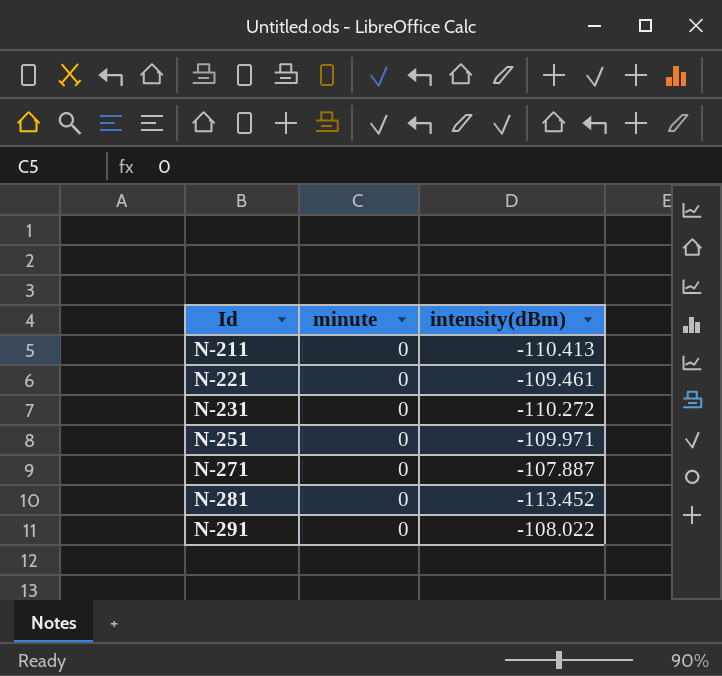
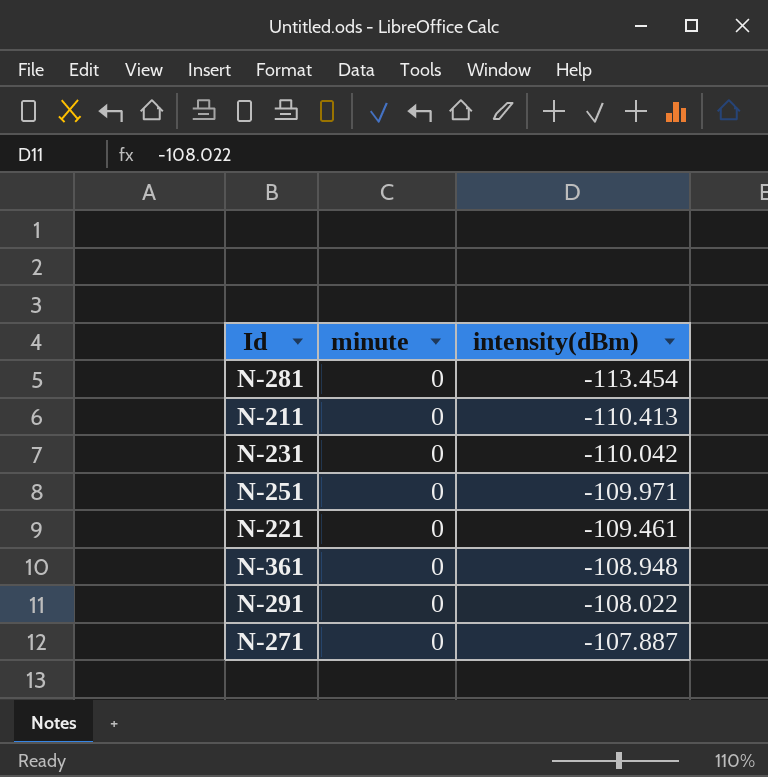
row order: Id ascending -> intensity(dBm) ascending
N-281 | intensity(dBm): -113.452 -> -113.454
N-231 | intensity(dBm): -110.272 -> -110.042
row N-361: none -> 0 | -108.948

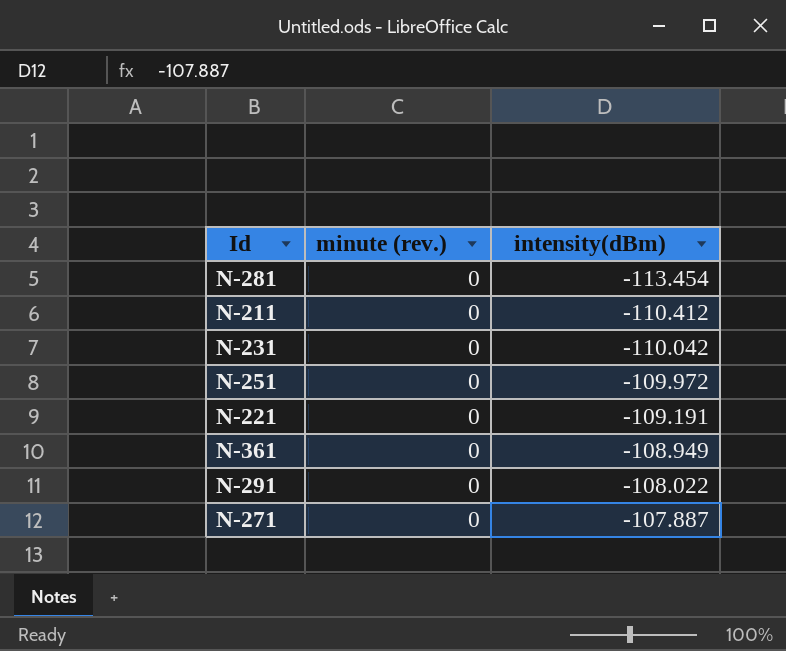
column name: minute -> minute (rev.)
N-211 | intensity(dBm): -110.413 -> -110.412
N-251 | intensity(dBm): -109.971 -> -109.972
N-221 | intensity(dBm): -109.461 -> -109.191
N-361 | intensity(dBm): -108.948 -> -108.949

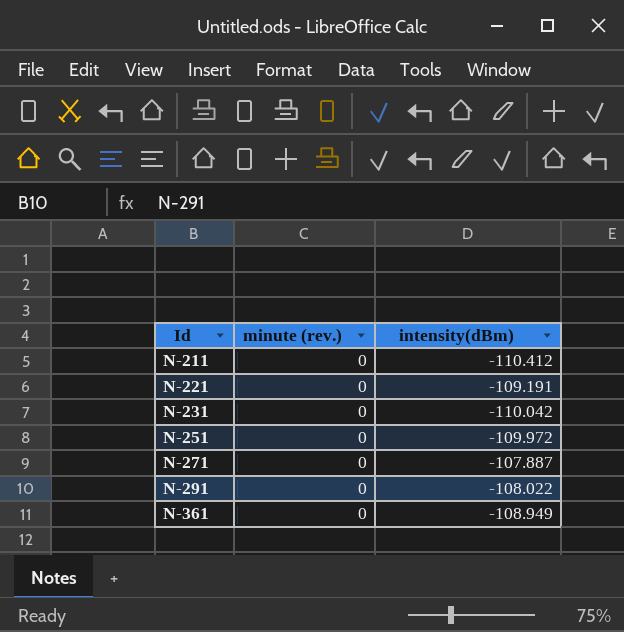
row order: intensity(dBm) ascending -> Id ascending
row N-281: 0 | -113.454 -> none

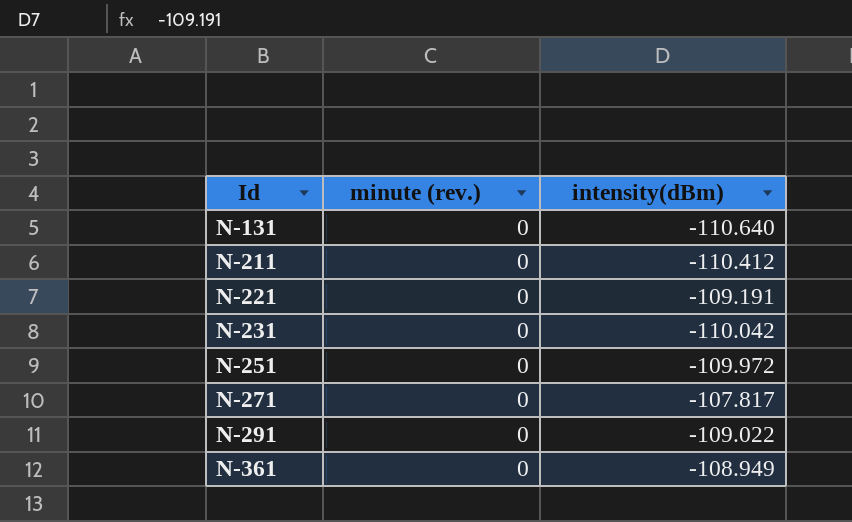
row N-131: none -> 0 | -110.640
N-271 | intensity(dBm): -107.887 -> -107.817
N-291 | intensity(dBm): -108.022 -> -109.022

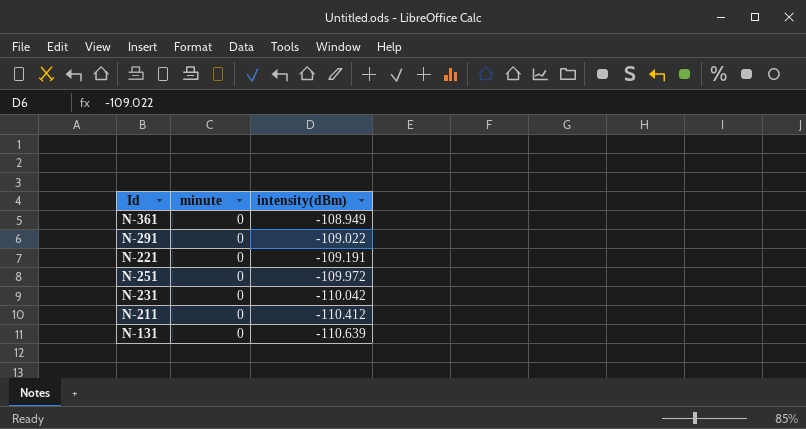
row order: Id ascending -> intensity(dBm) descending
column name: minute (rev.) -> minute
row N-271: 0 | -107.817 -> none
N-131 | intensity(dBm): -110.640 -> -110.639

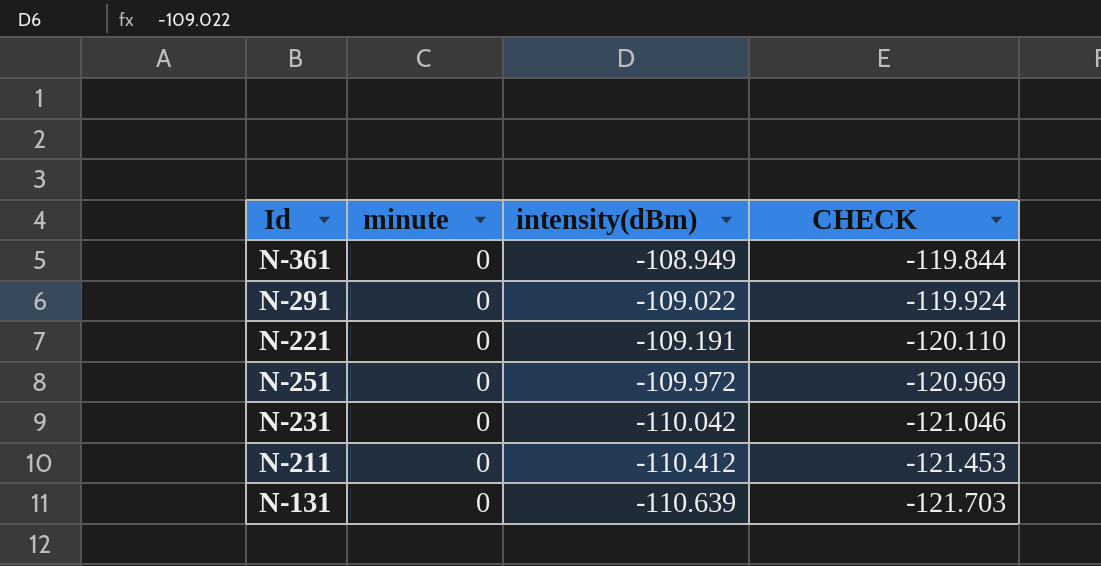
column CHECK | formula: none -> [intensity(dBm)] * 1.1

